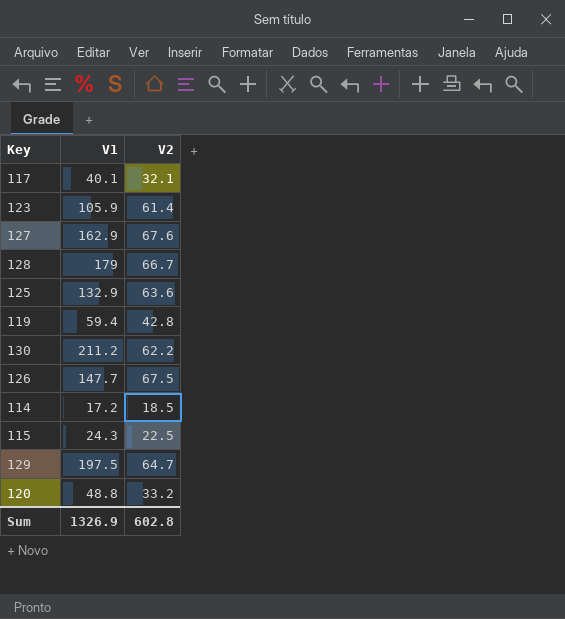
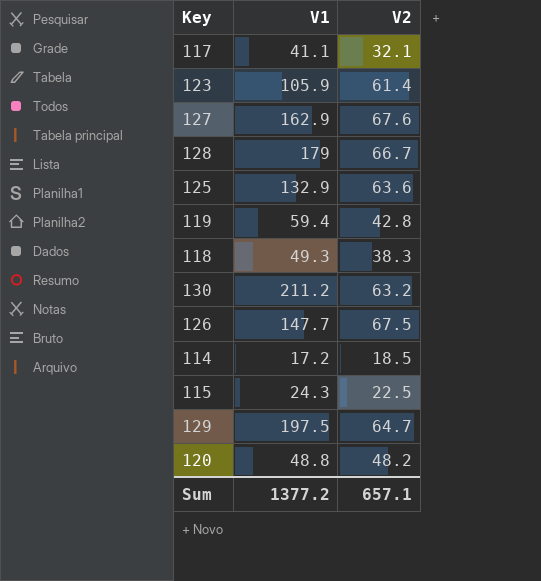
117 | V1: 40.1 -> 41.1
row 118: none -> 49.3 | 38.3
130 | V2: 62.2 -> 63.2
120 | V2: 33.2 -> 48.2
Sum | V1: 1326.9 -> 1377.2
Sum | V2: 602.8 -> 657.1

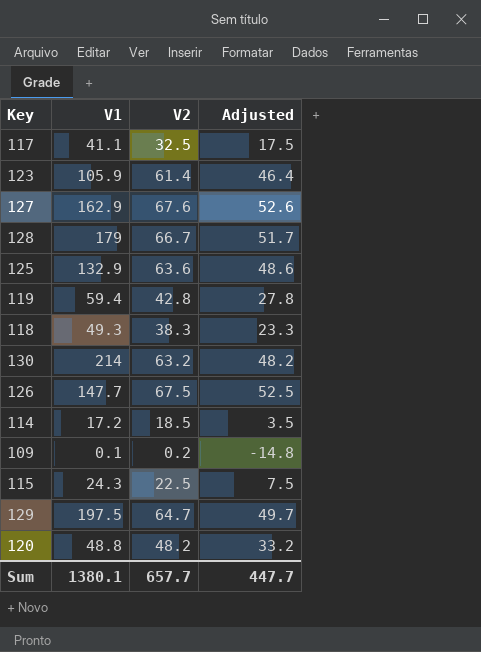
column Adjusted | formula: none -> [V2] - 15
117 | V2: 32.1 -> 32.5
130 | V1: 211.2 -> 214
row 109: none -> 0.1 | 0.2 | -14.8
Sum | V1: 1377.2 -> 1380.1
Sum | V2: 657.1 -> 657.7

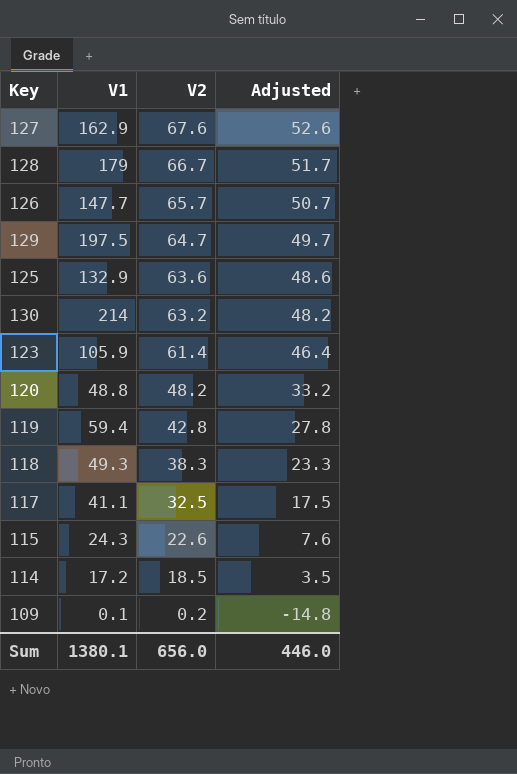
row order: none -> V2 descending
126 | V2: 67.5 -> 65.7
126 | Adjusted: 52.5 -> 50.7
115 | V2: 22.5 -> 22.6
115 | Adjusted: 7.5 -> 7.6
Sum | V2: 657.7 -> 656.0
Sum | Adjusted: 447.7 -> 446.0

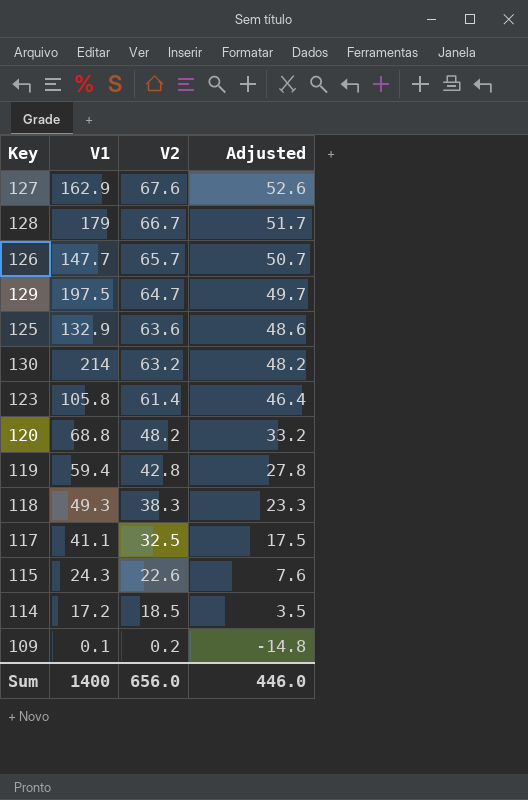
123 | V1: 105.9 -> 105.8
120 | V1: 48.8 -> 68.8
Sum | V1: 1380.1 -> 1400

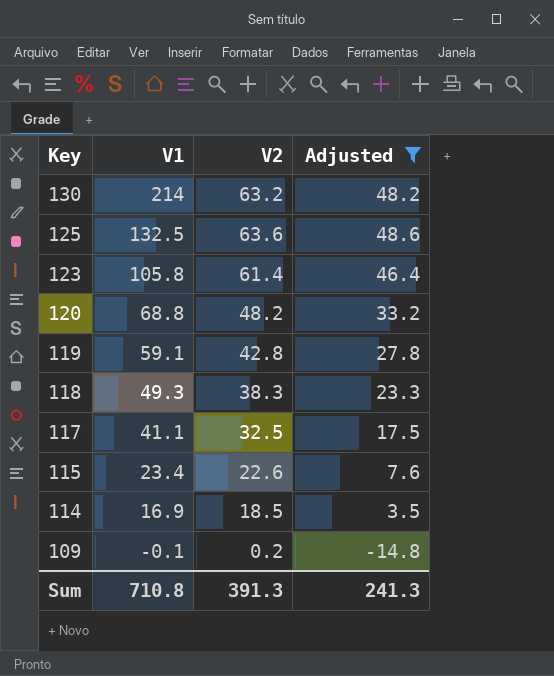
filter: none -> Adjusted <= 48.6
row order: V2 descending -> Key descending
125 | V1: 132.9 -> 132.5
119 | V1: 59.4 -> 59.1
115 | V1: 24.3 -> 23.4
114 | V1: 17.2 -> 16.9
109 | V1: 0.1 -> -0.1
Sum | V1: 1400 -> 710.8
Sum | V2: 656.0 -> 391.3
Sum | Adjusted: 446.0 -> 241.3

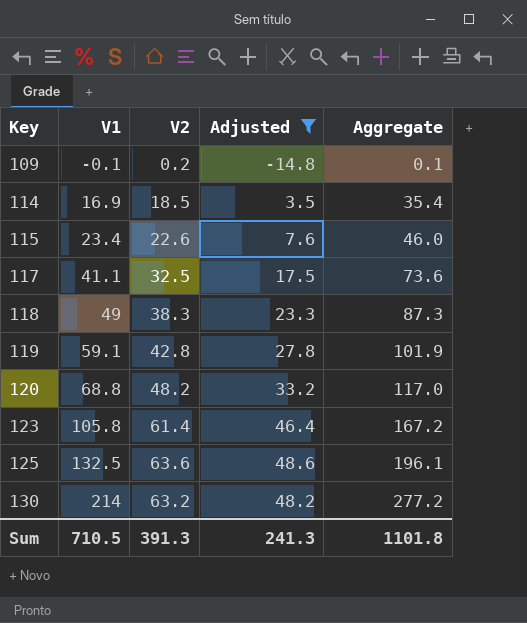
row order: Key descending -> Key ascending
column Aggregate | formula: none -> [V1] + [V2]
118 | V1: 49.3 -> 49
Sum | V1: 710.8 -> 710.5

